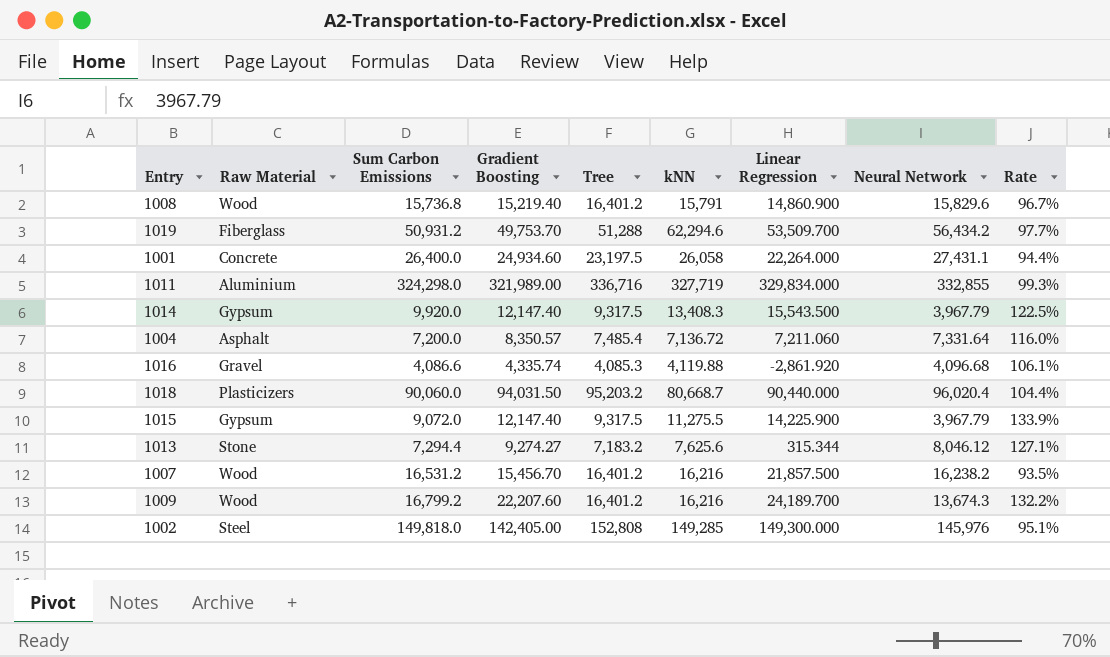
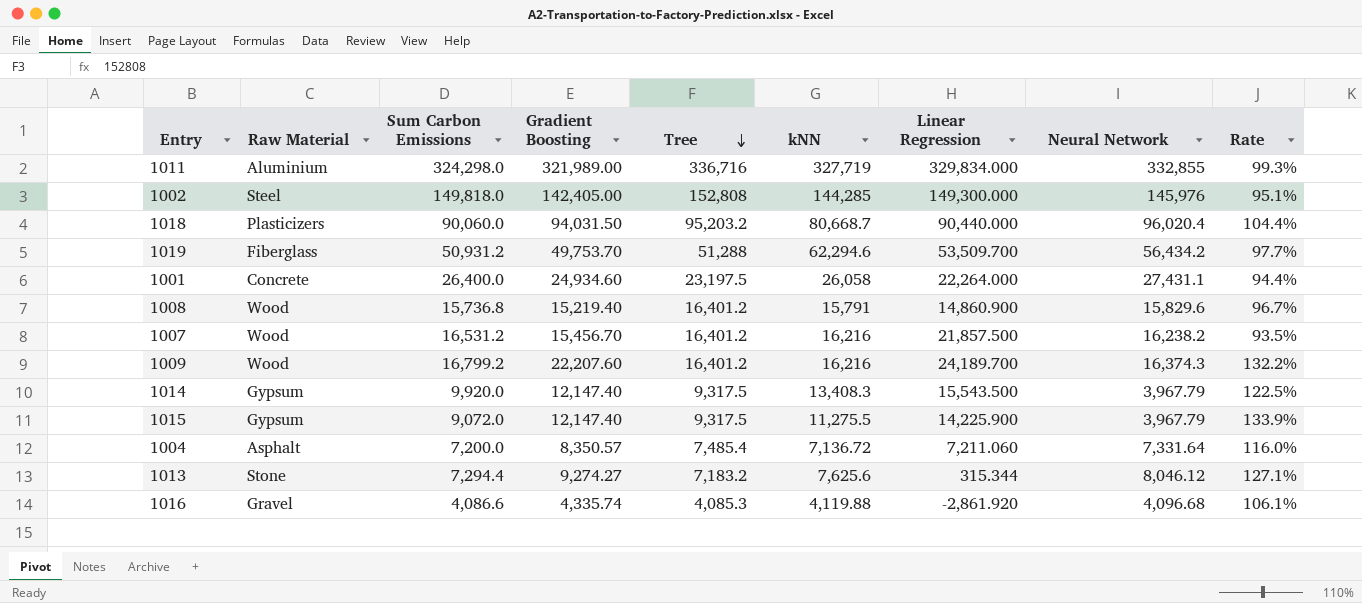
row order: none -> Tree descending
1002 | kNN: 149,285 -> 144,285
1009 | Neural Network: 13,674.3 -> 16,374.3

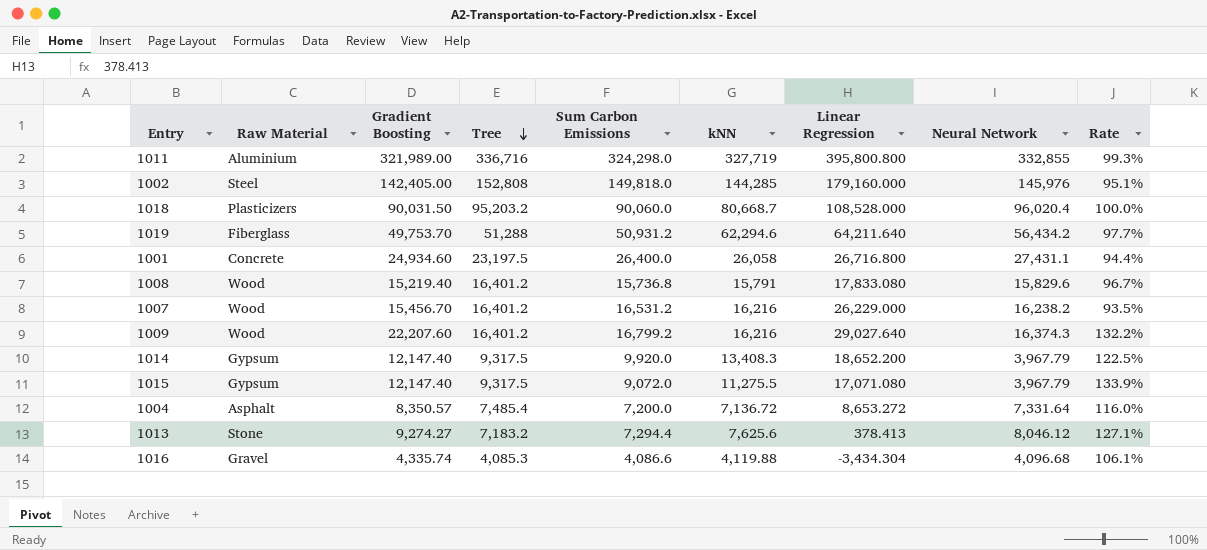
column Sum Carbon Emissions | position: 3 -> 5
1011 | Linear Regression: 329,834.000 -> 395,800.800
1002 | Linear Regression: 149,300.000 -> 179,160.000
1018 | Gradient Boosting: 94,031.50 -> 90,031.50
1018 | Linear Regression: 90,440.000 -> 108,528.000
1018 | Rate: 104.4% -> 100.0%
1019 | Linear Regression: 53,509.700 -> 64,211.640
1001 | Linear Regression: 22,264.000 -> 26,716.800
1008 | Linear Regression: 14,860.900 -> 17,833.080
1007 | Linear Regression: 21,857.500 -> 26,229.000
1009 | Linear Regression: 24,189.700 -> 29,027.640
1014 | Linear Regression: 15,543.500 -> 18,652.200
1015 | Linear Regression: 14,225.900 -> 17,071.080
1004 | Linear Regression: 7,211.060 -> 8,653.272
1013 | Linear Regression: 315.344 -> 378.413
1016 | Linear Regression: -2,861.920 -> -3,434.304

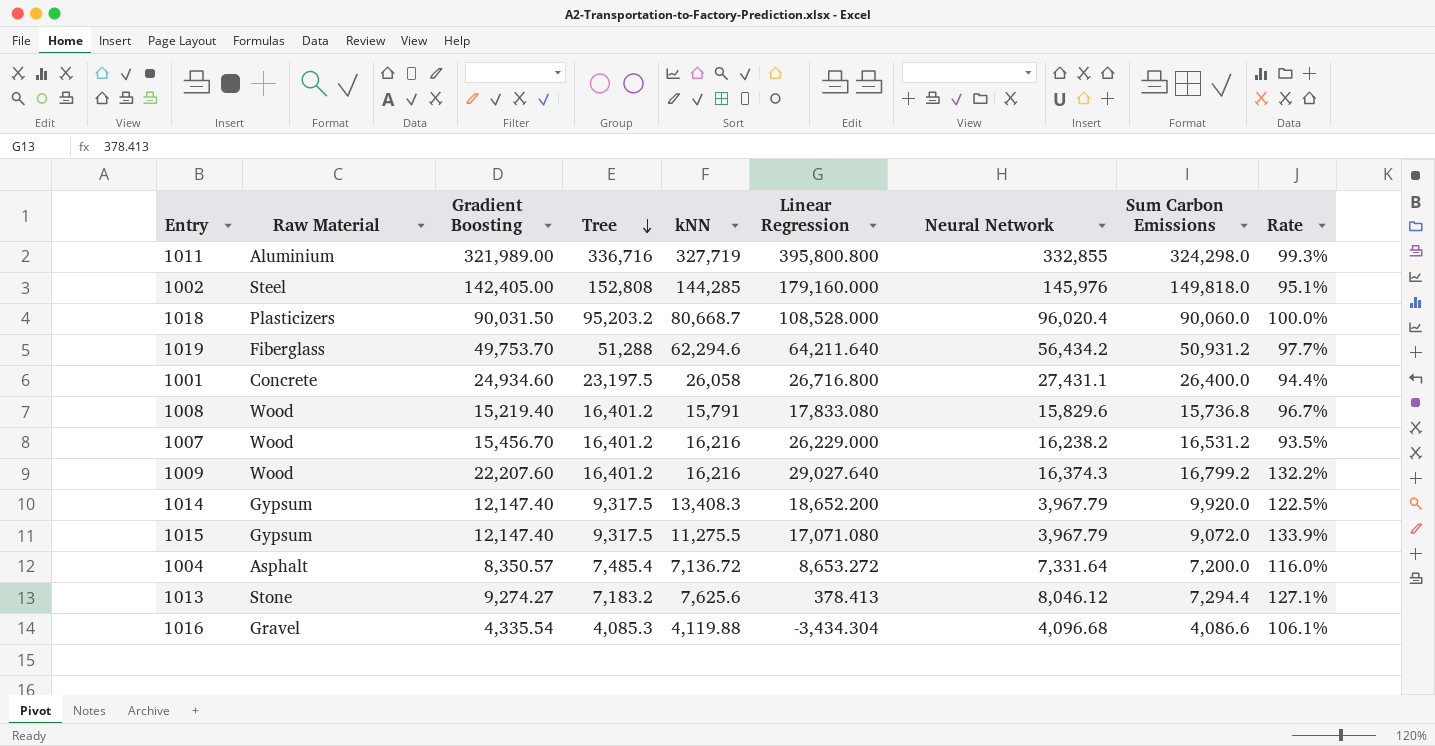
column Sum Carbon Emissions | position: 5 -> 8
1016 | Gradient Boosting: 4,335.74 -> 4,335.54

